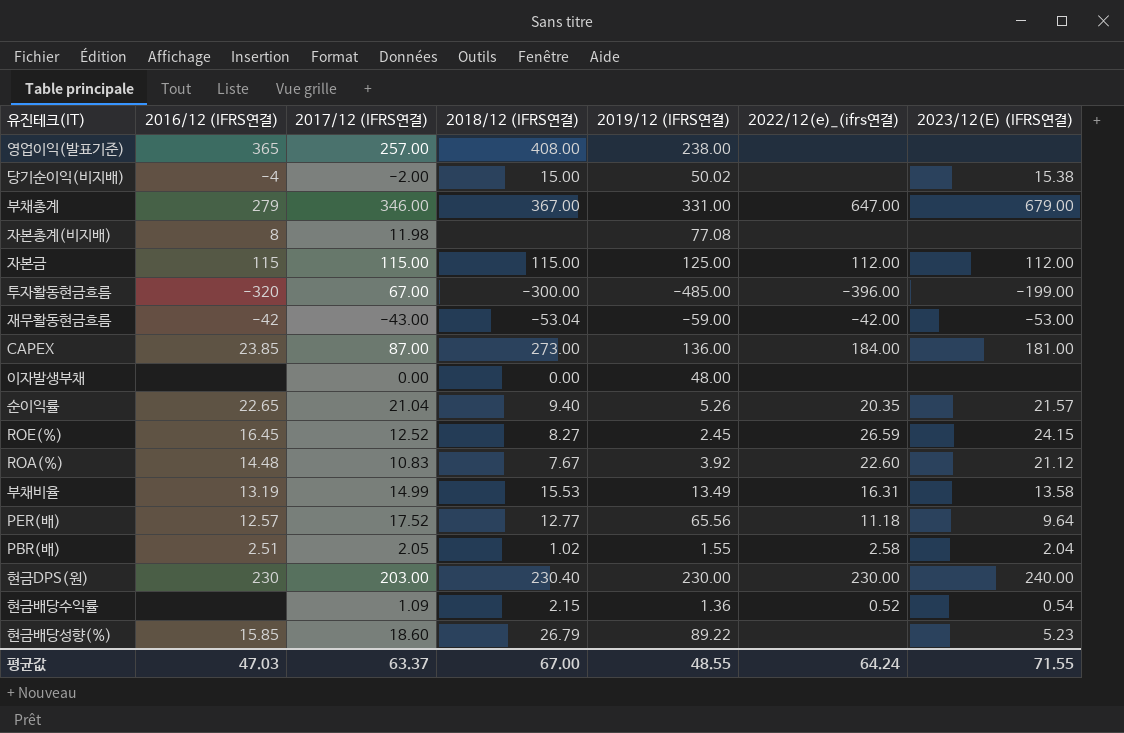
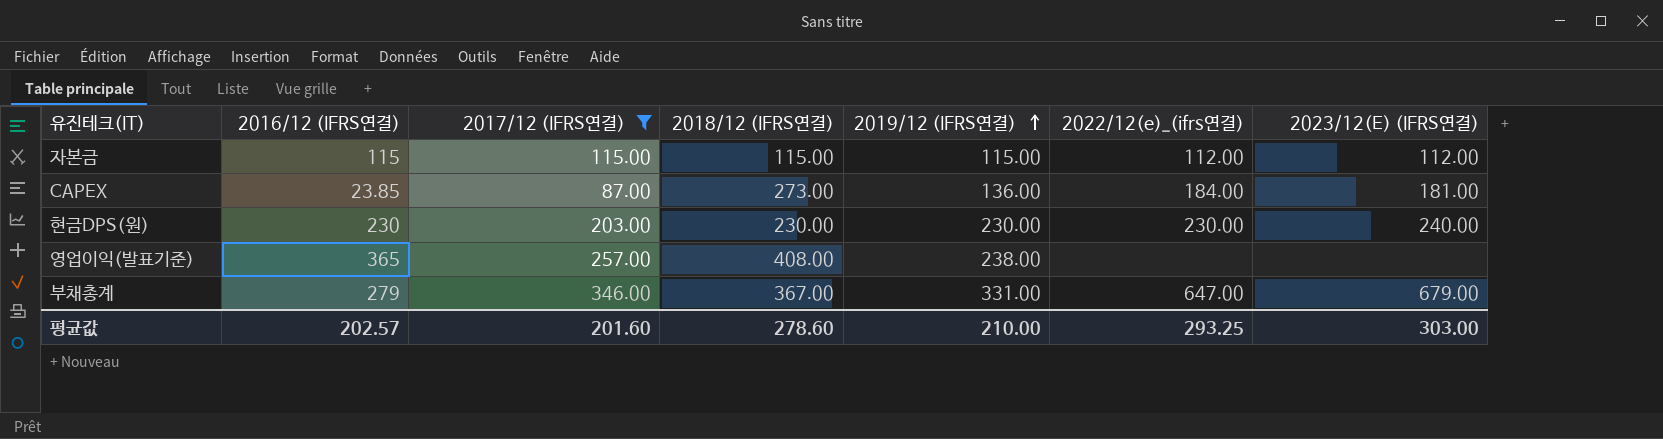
filter: none -> 2017/12 (IFRS연결) >= 87.00
row order: none -> 2019/12 (IFRS연결) ascending
자본금 | 2019/12 (IFRS연결): 125.00 -> 115.00
현금DPS(원) | 2018/12 (IFRS연결): 230.40 -> 230.00
평균값 | 2016/12 (IFRS연결): 47.03 -> 202.57
평균값 | 2017/12 (IFRS연결): 63.37 -> 201.60
평균값 | 2018/12 (IFRS연결): 67.00 -> 278.60
평균값 | 2019/12 (IFRS연결): 48.55 -> 210.00
평균값 | 2022/12(e)_(ifrs연결): 64.24 -> 293.25
평균값 | 2023/12(E) (IFRS연결): 71.55 -> 303.00

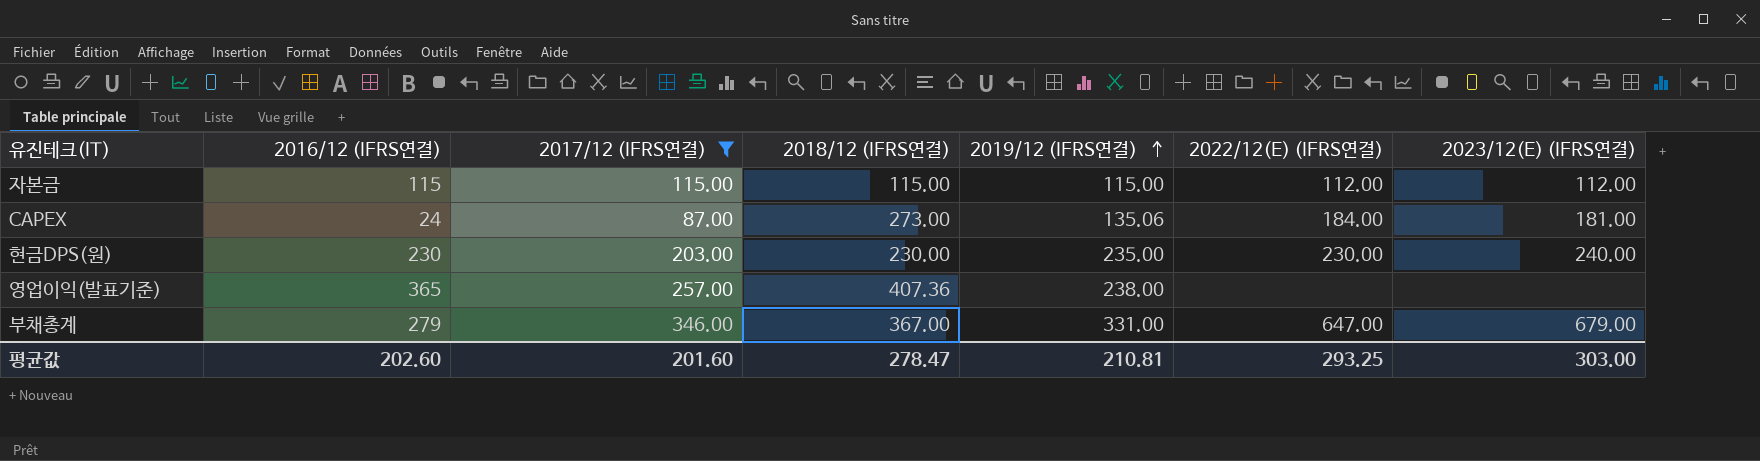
column name: 2022/12(e)_(ifrs연결) -> 2022/12(E) (IFRS연결)
CAPEX | 2016/12 (IFRS연결): 23.85 -> 24
CAPEX | 2019/12 (IFRS연결): 136.00 -> 135.06
현금DPS(원) | 2019/12 (IFRS연결): 230.00 -> 235.00
영업이익(발표기준) | 2018/12 (IFRS연결): 408.00 -> 407.36
평균값 | 2016/12 (IFRS연결): 202.57 -> 202.60
평균값 | 2018/12 (IFRS연결): 278.60 -> 278.47
평균값 | 2019/12 (IFRS연결): 210.00 -> 210.81

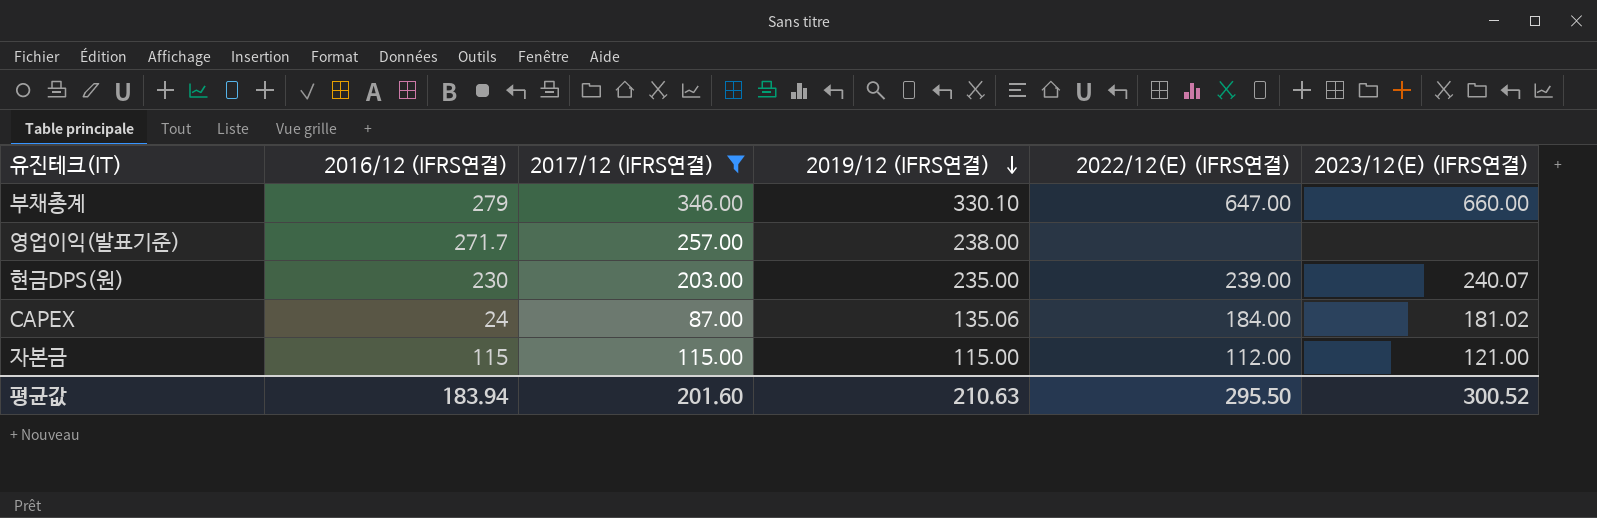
row order: 2019/12 (IFRS연결) ascending -> 2019/12 (IFRS연결) descending
column 2018/12 (IFRS연결) | position: 4 -> none
부채총계 | 2019/12 (IFRS연결): 331.00 -> 330.10
부채총계 | 2023/12(E) (IFRS연결): 679.00 -> 660.00
영업이익(발표기준) | 2016/12 (IFRS연결): 365 -> 271.7
현금DPS(원) | 2022/12(E) (IFRS연결): 230.00 -> 239.00
현금DPS(원) | 2023/12(E) (IFRS연결): 240.00 -> 240.07
CAPEX | 2023/12(E) (IFRS연결): 181.00 -> 181.02
자본금 | 2023/12(E) (IFRS연결): 112.00 -> 121.00
평균값 | 2016/12 (IFRS연결): 202.60 -> 183.94
평균값 | 2019/12 (IFRS연결): 210.81 -> 210.63
평균값 | 2022/12(E) (IFRS연결): 293.25 -> 295.50
평균값 | 2023/12(E) (IFRS연결): 303.00 -> 300.52

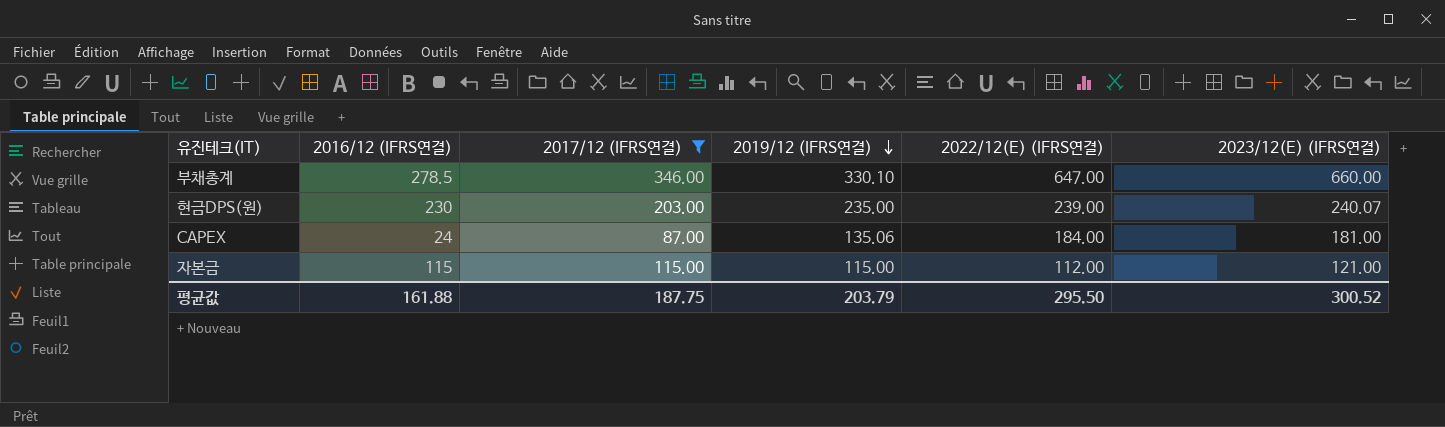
row 영업이익(발표기준): 271.7 | 257.00 | 238.00 | none | none -> none
부채총계 | 2016/12 (IFRS연결): 279 -> 278.5
CAPEX | 2023/12(E) (IFRS연결): 181.02 -> 181.00
평균값 | 2016/12 (IFRS연결): 183.94 -> 161.88
평균값 | 2017/12 (IFRS연결): 201.60 -> 187.75
평균값 | 2019/12 (IFRS연결): 210.63 -> 203.79

